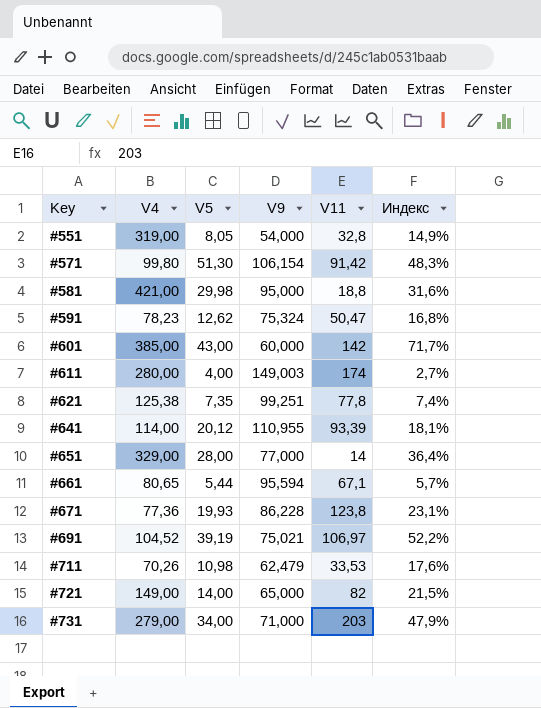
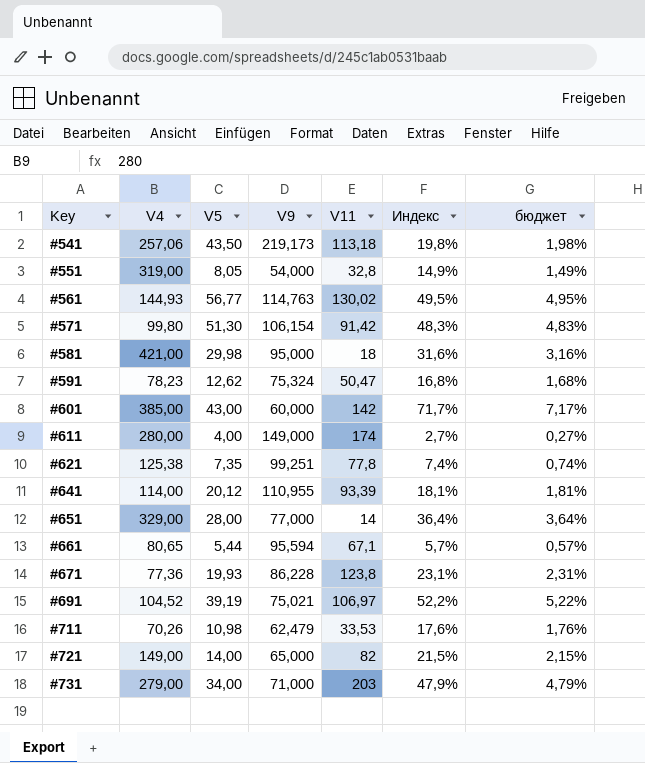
column бюджет | formula: none -> [Индекс] * 0,1
row #541: none -> 257,06 | 43,50 | 219,173 | 113,18 | 19,8% | 1,98%
row #561: none -> 144,93 | 56,77 | 114,763 | 130,02 | 49,5% | 4,95%
#581 | V11: 18,8 -> 18
#611 | V9: 149,003 -> 149,000

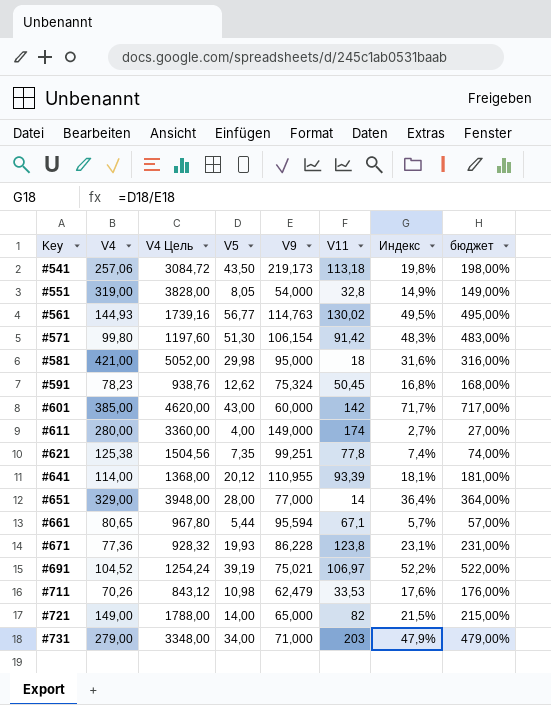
column V4 Цель | formula: none -> [V4] * 12
column бюджет | formula: [Индекс] * 0,1 -> [Индекс] * 10
#591 | V11: 50,47 -> 50,45

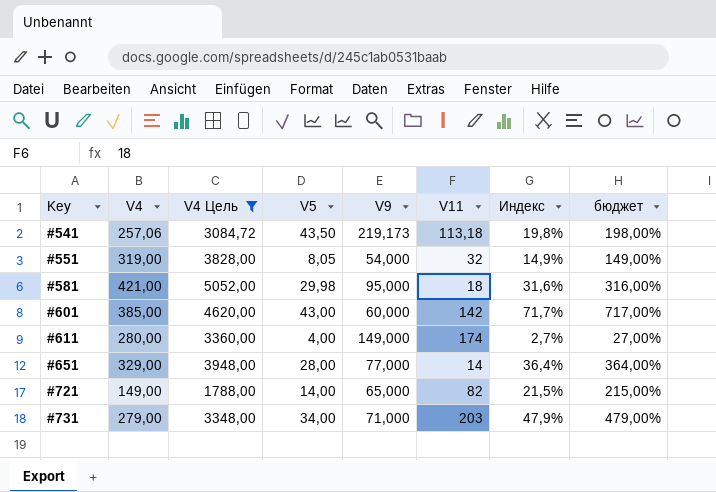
filter: none -> V4 Цель >= 1788,00
#551 | V11: 32,8 -> 32

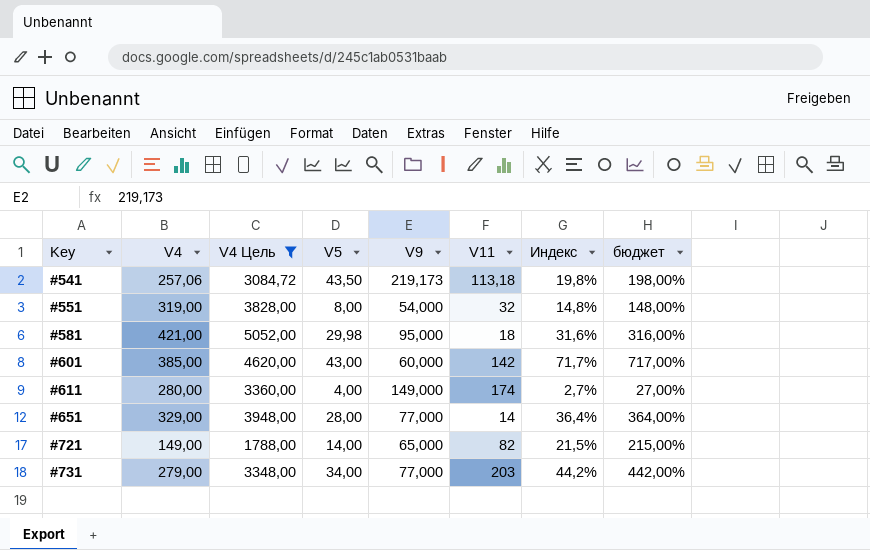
#551 | V5: 8,05 -> 8,00
#551 | Индекс: 14,9% -> 14,8%
#551 | бюджет: 149,00% -> 148,00%
#731 | V9: 71,000 -> 77,000
#731 | Индекс: 47,9% -> 44,2%
#731 | бюджет: 479,00% -> 442,00%

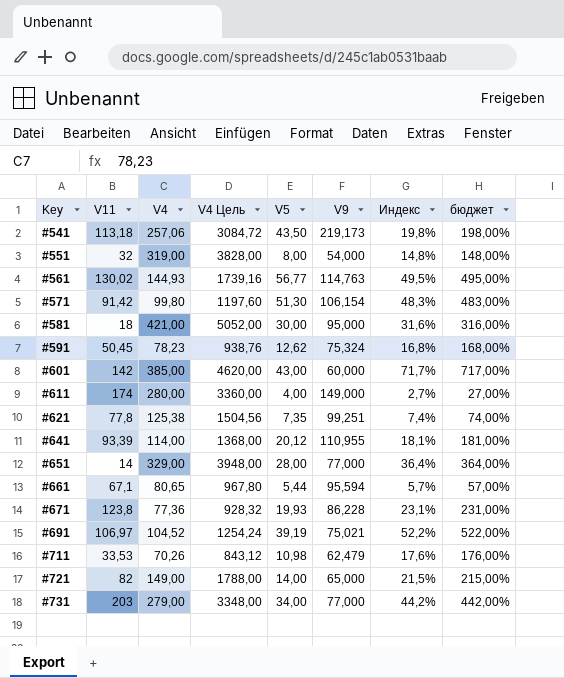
filter: V4 Цель >= 1788,00 -> none
column V11 | position: 6 -> 2
#581 | V5: 29,98 -> 30,00

